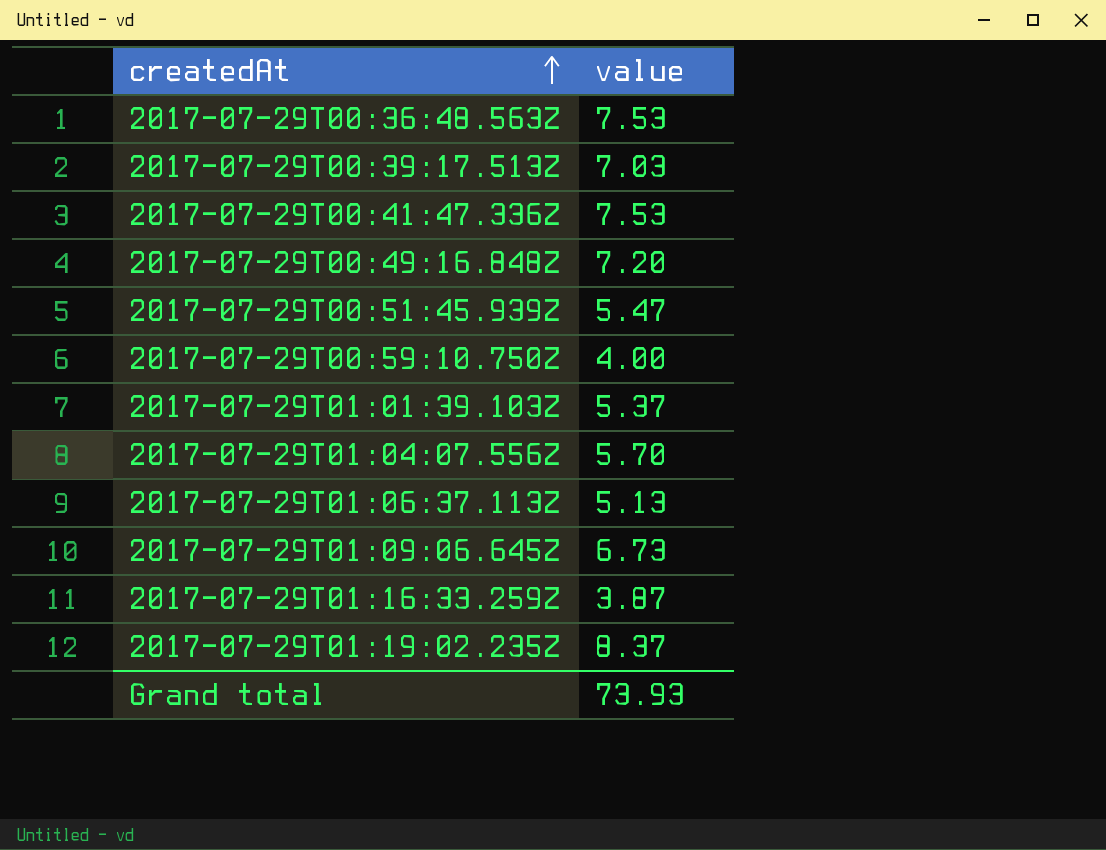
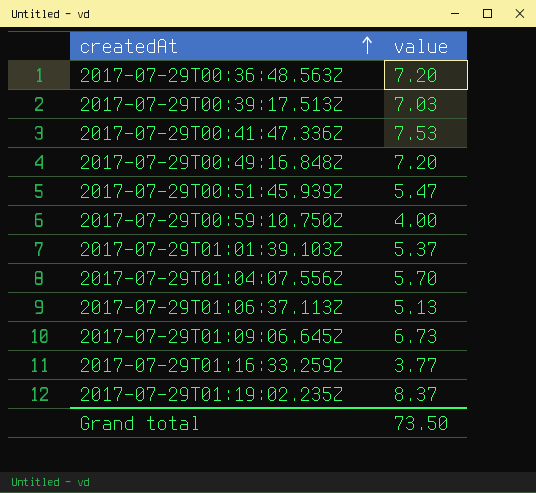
2017-07-29T00:36:48.563Z | value: 7.53 -> 7.20
2017-07-29T01:16:33.259Z | value: 3.87 -> 3.77
Grand total | value: 73.93 -> 73.50

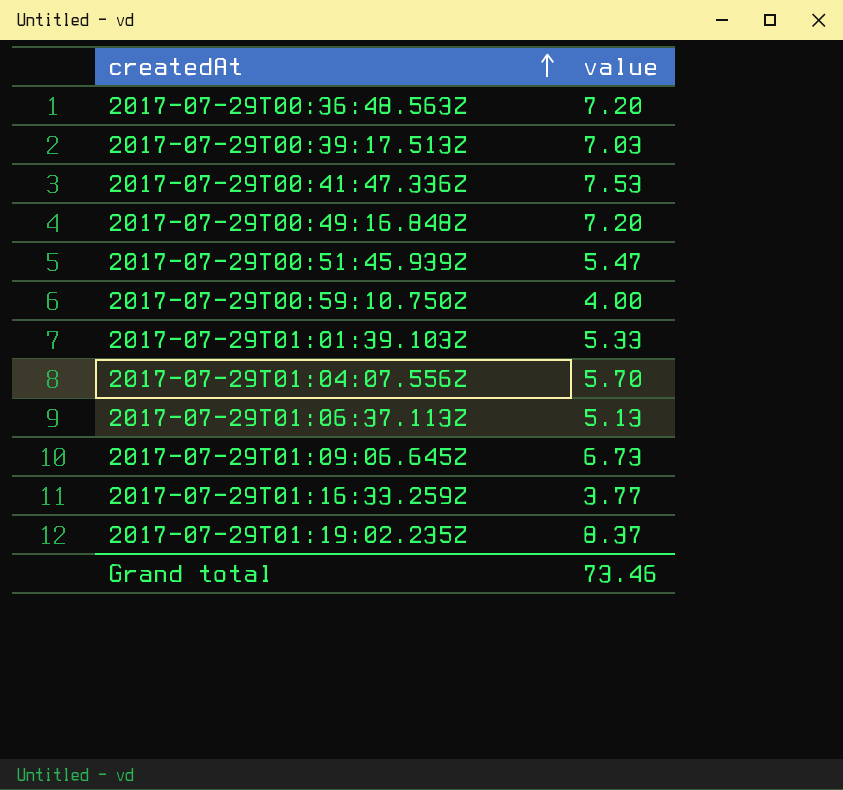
2017-07-29T01:01:39.103Z | value: 5.37 -> 5.33
Grand total | value: 73.50 -> 73.46

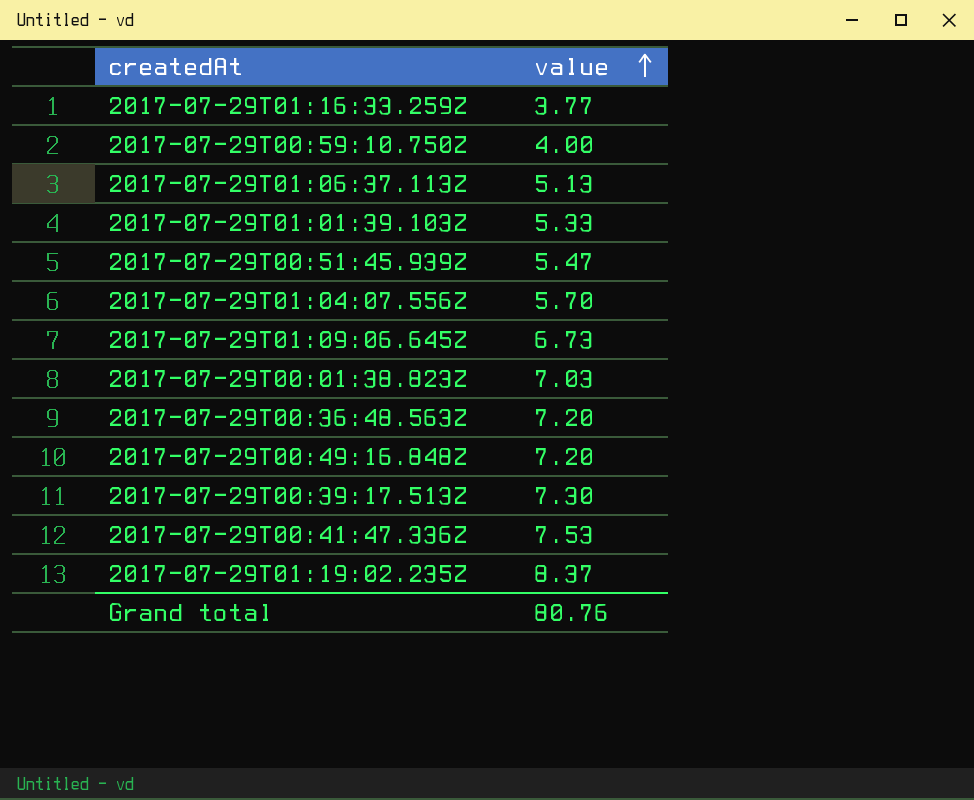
row order: createdAt ascending -> value ascending
row 2017-07-29T00:01:38.823Z: none -> 7.03
2017-07-29T00:39:17.513Z | value: 7.03 -> 7.30
Grand total | value: 73.46 -> 80.76

